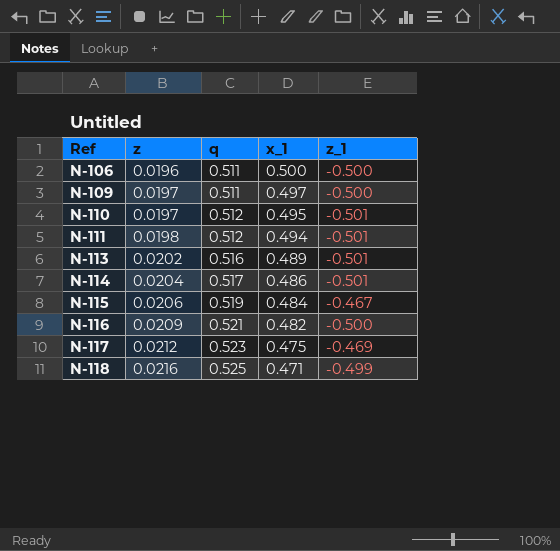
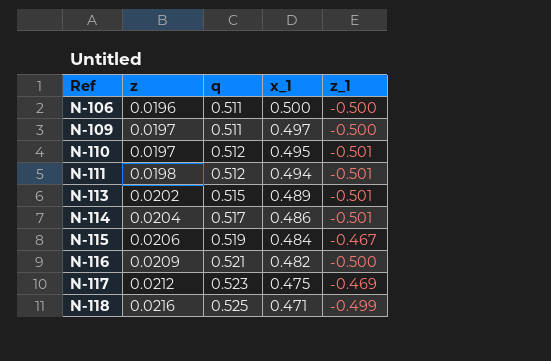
N-113 | q: 0.516 -> 0.515

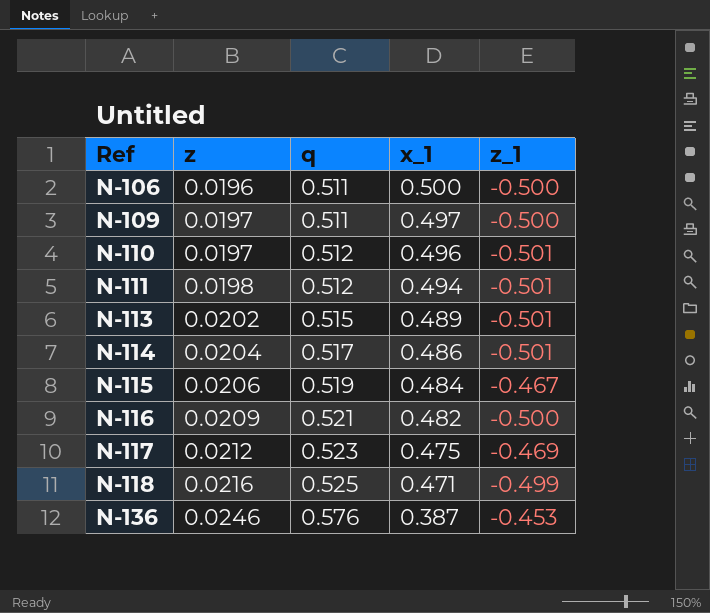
N-110 | x_1: 0.495 -> 0.496
row N-136: none -> 0.0246 | 0.576 | 0.387 | -0.453

